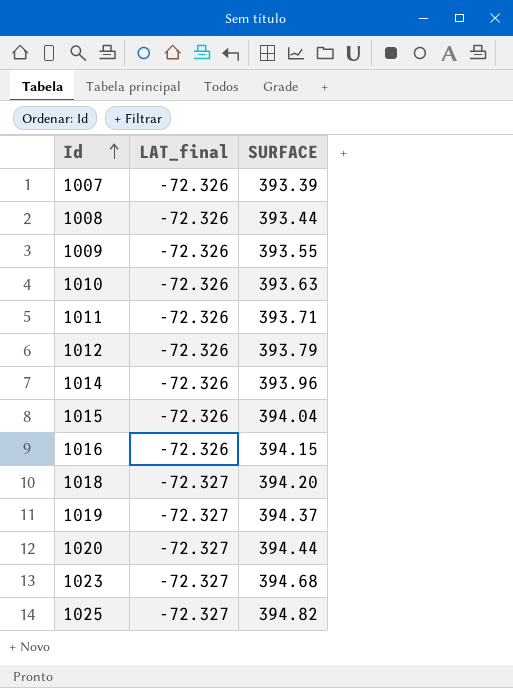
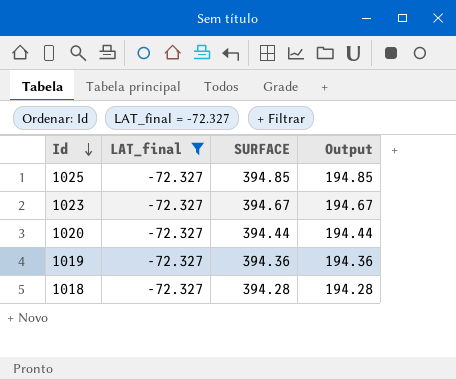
filter: none -> LAT_final = -72.327
row order: Id ascending -> Id descending
column Output | formula: none -> [SURFACE] - 200
1025 | SURFACE: 394.82 -> 394.85
1023 | SURFACE: 394.68 -> 394.67
1019 | SURFACE: 394.37 -> 394.36
1018 | SURFACE: 394.20 -> 394.28

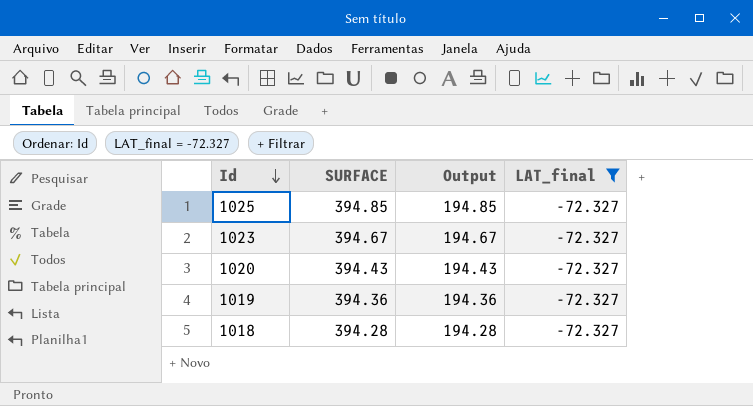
column LAT_final | position: 2 -> 4
1020 | SURFACE: 394.44 -> 394.43
1020 | Output: 194.44 -> 194.43

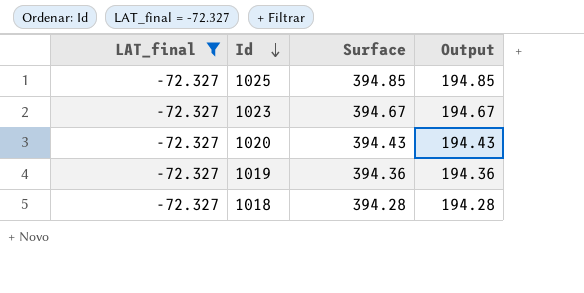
column LAT_final | position: 4 -> 1
column name: SURFACE -> Surface

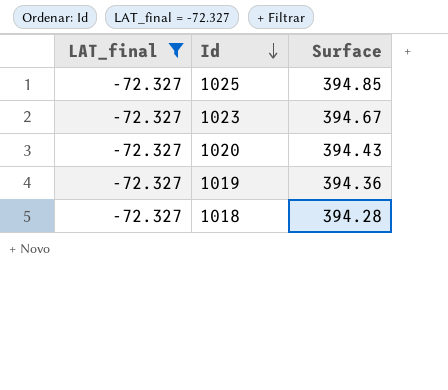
column Output | formula: [Surface] - 200 -> none

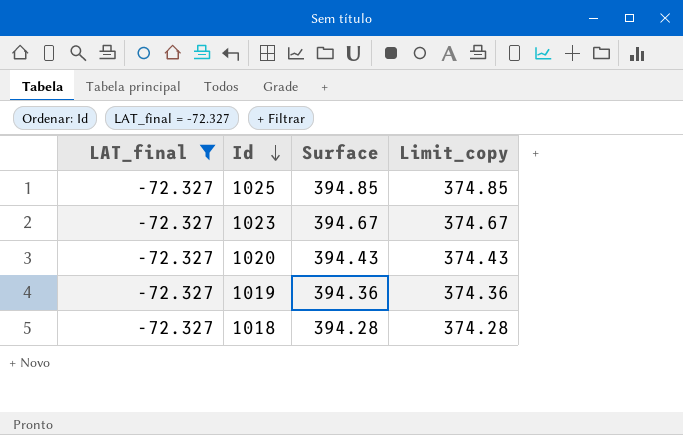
column Limit_copy | formula: none -> [Surface] - 20

